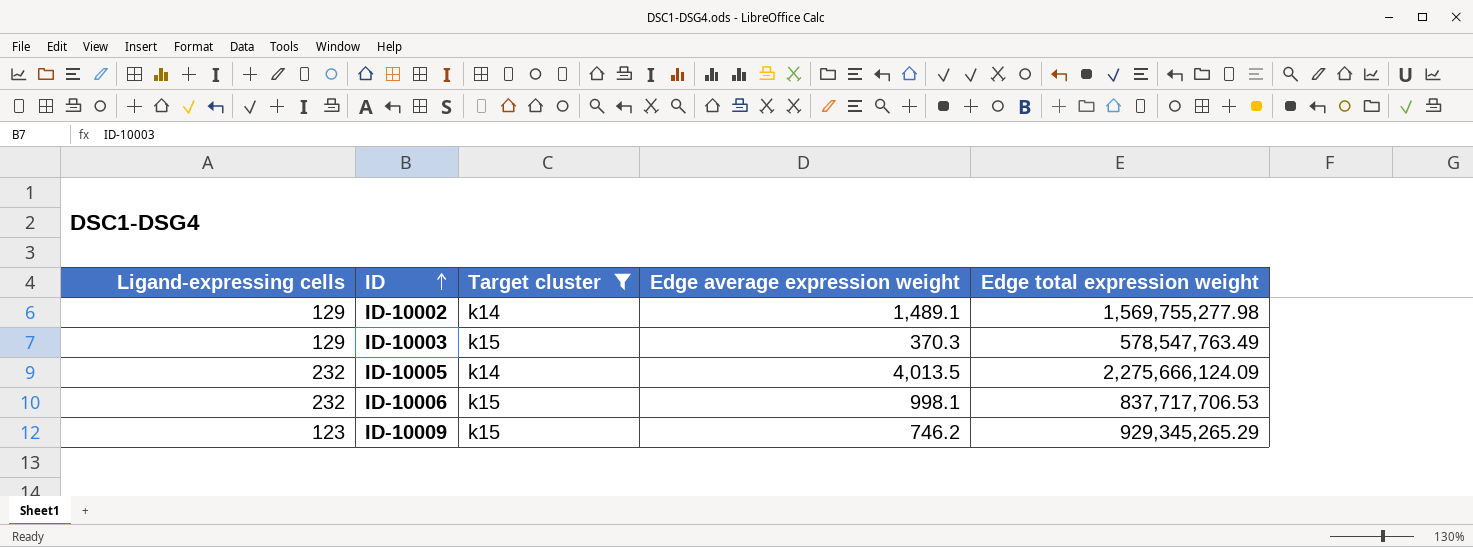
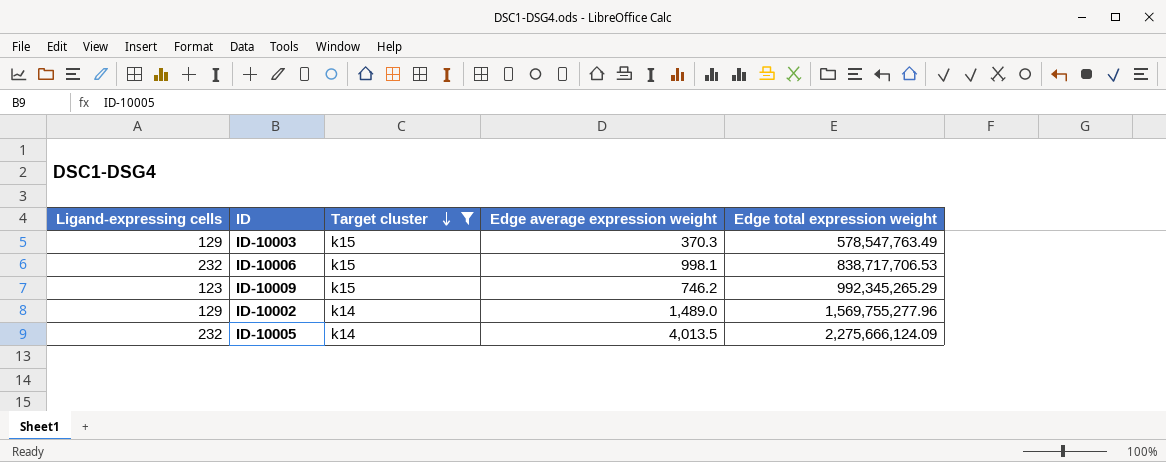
row order: ID ascending -> Target cluster descending
ID-10006 | Edge total expression weight: 837,717,706.53 -> 838,717,706.53
ID-10009 | Edge total expression weight: 929,345,265.29 -> 992,345,265.29
ID-10002 | Edge average expression weight: 1,489.1 -> 1,489.0
ID-10002 | Edge total expression weight: 1,569,755,277.98 -> 1,569,755,277.96

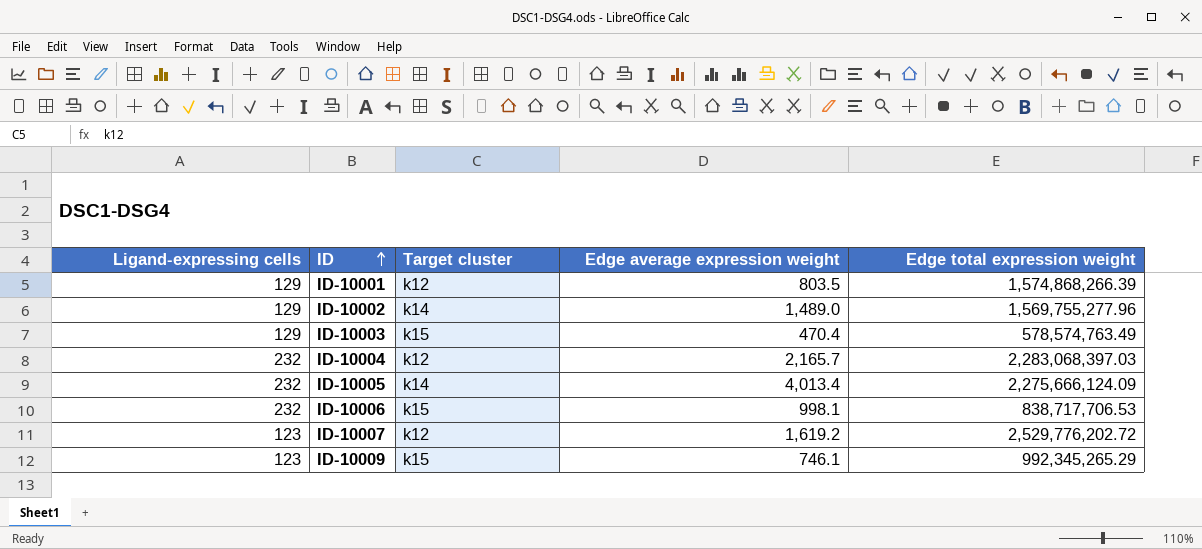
filter: Target cluster != k12 -> none
row order: Target cluster descending -> ID ascending
ID-10003 | Edge average expression weight: 370.3 -> 470.4
ID-10003 | Edge total expression weight: 578,547,763.49 -> 578,574,763.49
ID-10005 | Edge average expression weight: 4,013.5 -> 4,013.4
ID-10009 | Edge average expression weight: 746.2 -> 746.1

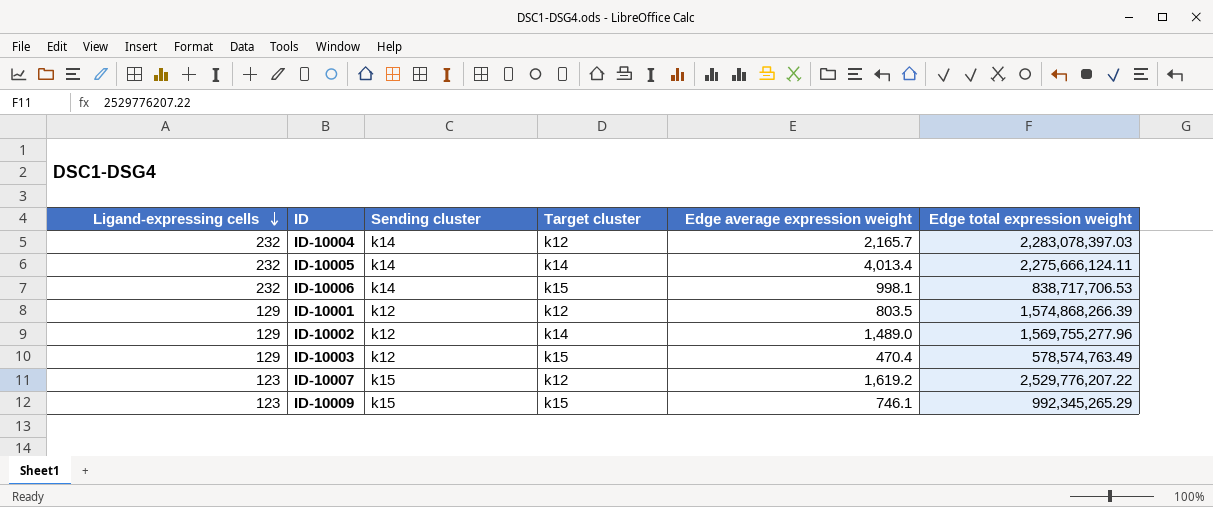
row order: ID ascending -> Ligand-expressing cells descending
column Sending cluster | position: none -> 3
ID-10004 | Edge total expression weight: 2,283,068,397.03 -> 2,283,078,397.03
ID-10005 | Edge total expression weight: 2,275,666,124.09 -> 2,275,666,124.11
ID-10007 | Edge total expression weight: 2,529,776,202.72 -> 2,529,776,207.22

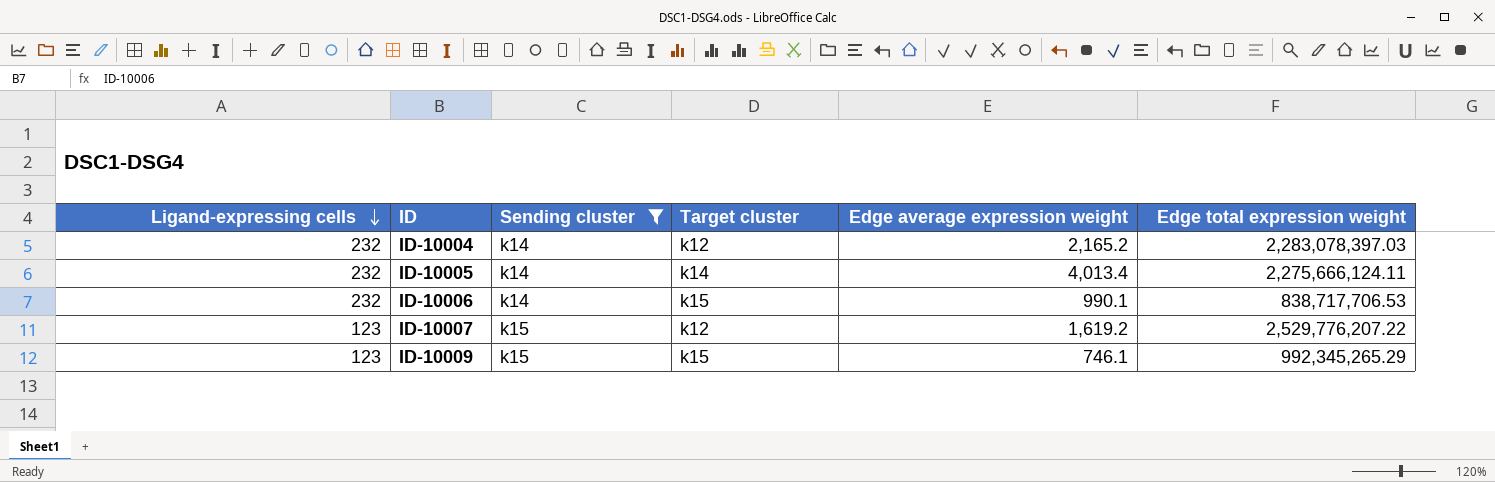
filter: none -> Sending cluster != k12
ID-10004 | Edge average expression weight: 2,165.7 -> 2,165.2
ID-10006 | Edge average expression weight: 998.1 -> 990.1

